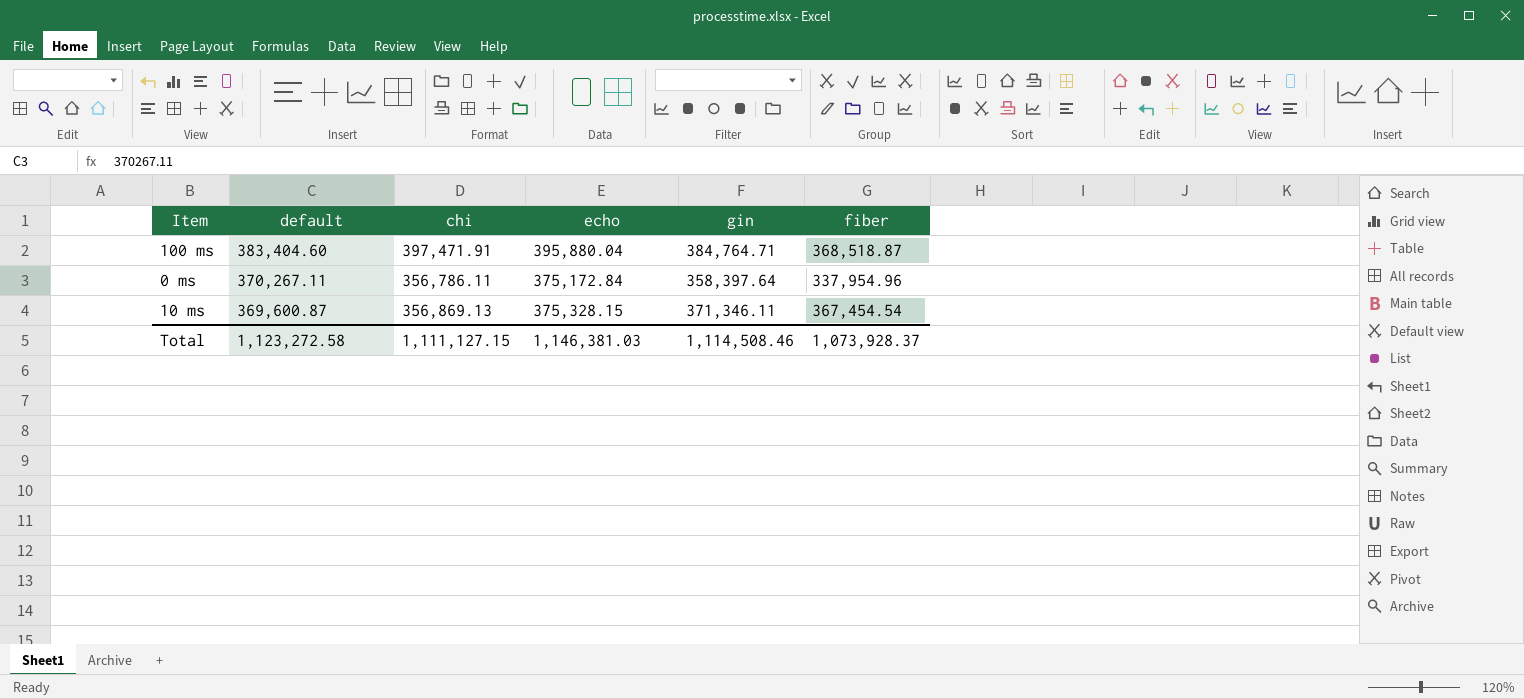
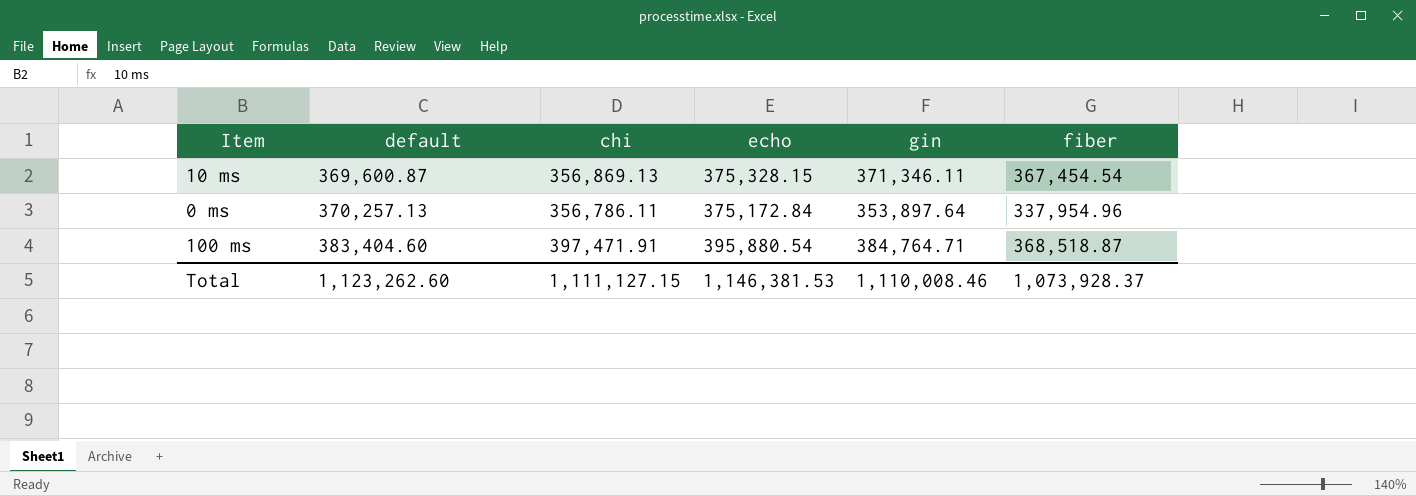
row order: default descending -> default ascending
0 ms | default: 370,267.11 -> 370,257.13
0 ms | gin: 358,397.64 -> 353,897.64
100 ms | echo: 395,880.04 -> 395,880.54
Total | default: 1,123,272.58 -> 1,123,262.60
Total | echo: 1,146,381.03 -> 1,146,381.53
Total | gin: 1,114,508.46 -> 1,110,008.46

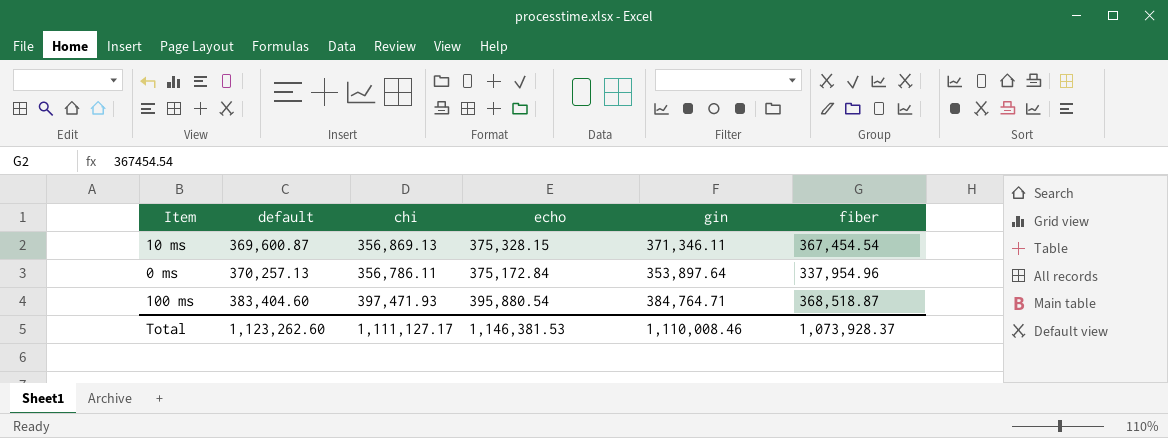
100 ms | chi: 397,471.91 -> 397,471.93
Total | chi: 1,111,127.15 -> 1,111,127.17

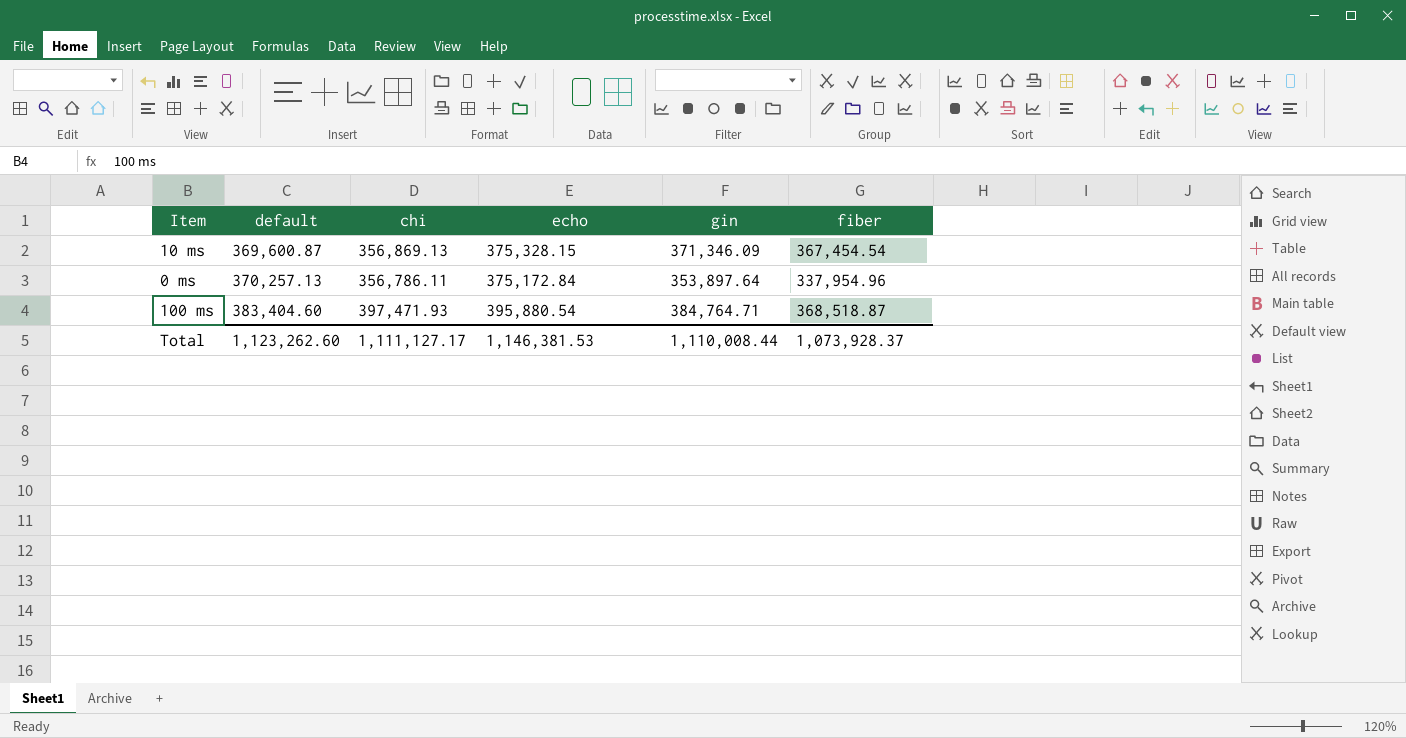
10 ms | gin: 371,346.11 -> 371,346.09
Total | gin: 1,110,008.46 -> 1,110,008.44

